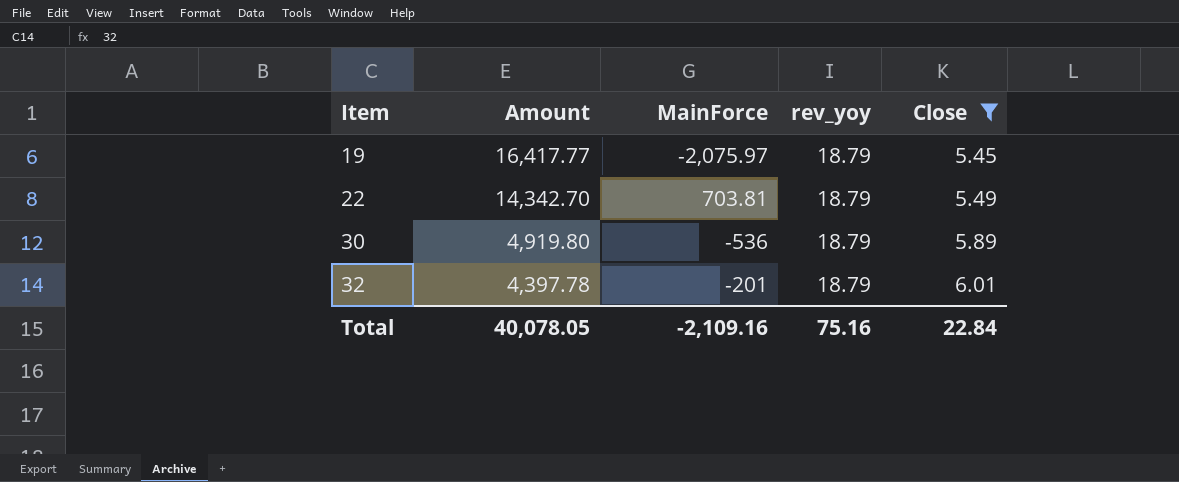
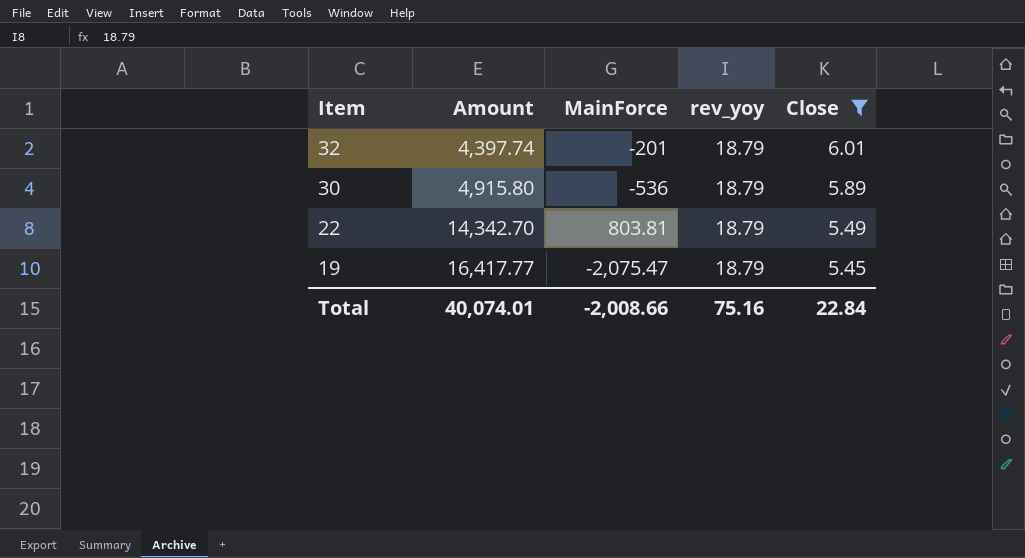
row order: Item ascending -> Item descending
32 | Amount: 4,397.78 -> 4,397.74
30 | Amount: 4,919.80 -> 4,915.80
22 | MainForce: 703.81 -> 803.81
19 | MainForce: -2,075.97 -> -2,075.47
Total | Amount: 40,078.05 -> 40,074.01
Total | MainForce: -2,109.16 -> -2,008.66

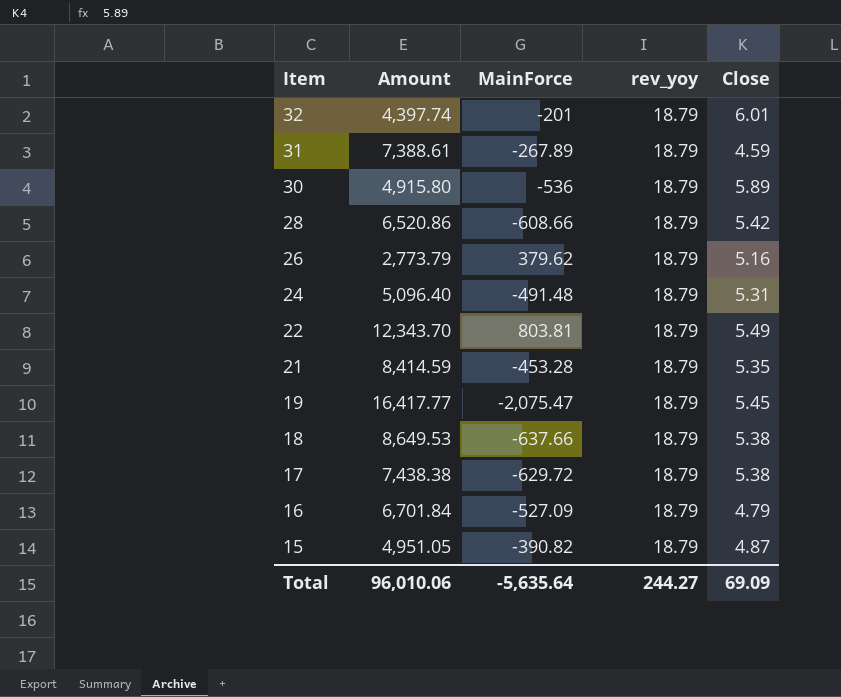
filter: Close >= 5.45 -> none
22 | Amount: 14,342.70 -> 12,343.70
Total | Amount: 40,074.01 -> 96,010.06
Total | MainForce: -2,008.66 -> -5,635.64
Total | rev_yoy: 75.16 -> 244.27
Total | Close: 22.84 -> 69.09

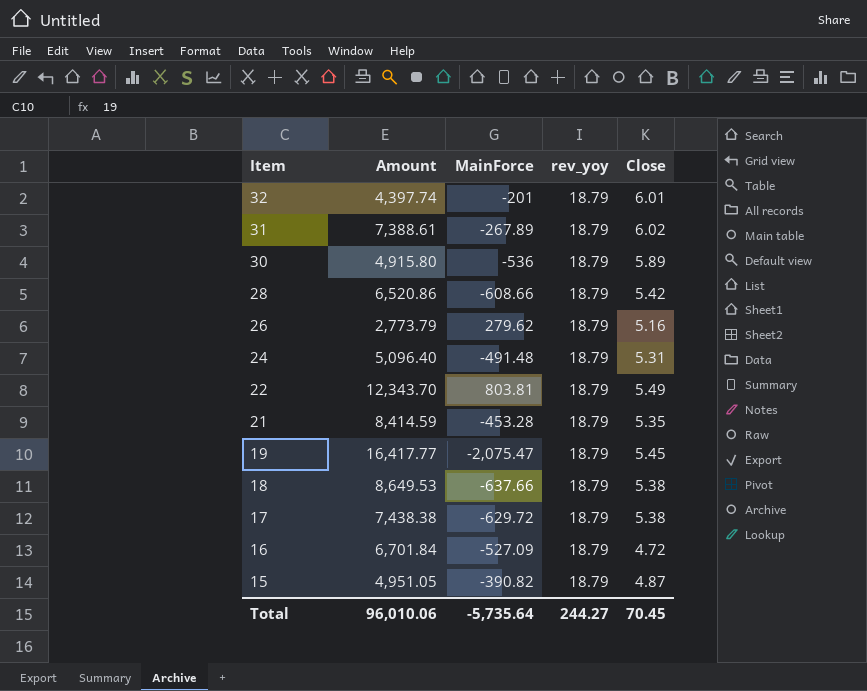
31 | Close: 4.59 -> 6.02
26 | MainForce: 379.62 -> 279.62
16 | Close: 4.79 -> 4.72
Total | MainForce: -5,635.64 -> -5,735.64
Total | Close: 69.09 -> 70.45

